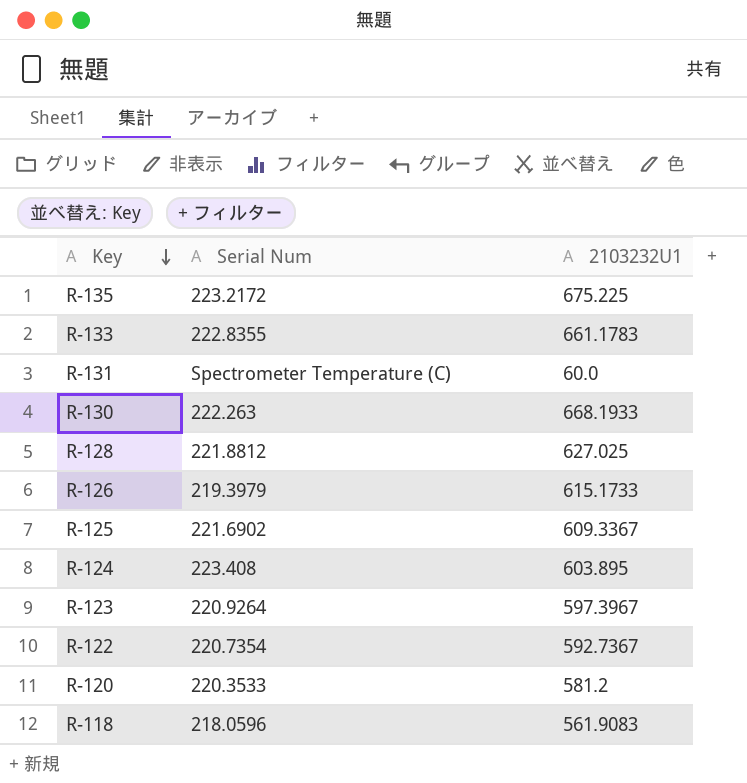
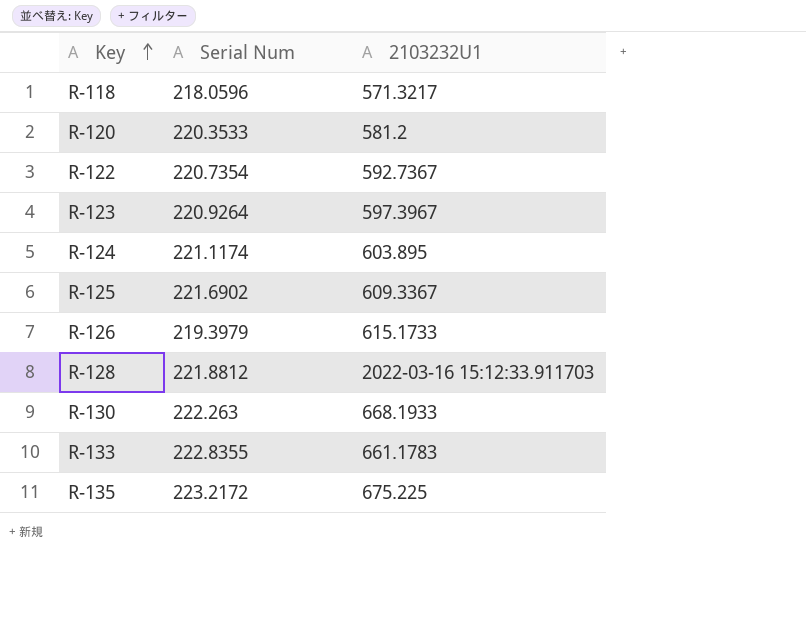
row order: Key descending -> Key ascending
row R-131: Spectrometer Temperature (C) | 60.0 -> none
R-118 | 2103232U1: 561.9083 -> 571.3217
R-124 | Serial Num: 223.408 -> 221.1174
R-128 | 2103232U1: 627.025 -> 2022-03-16 15:12:33.911703

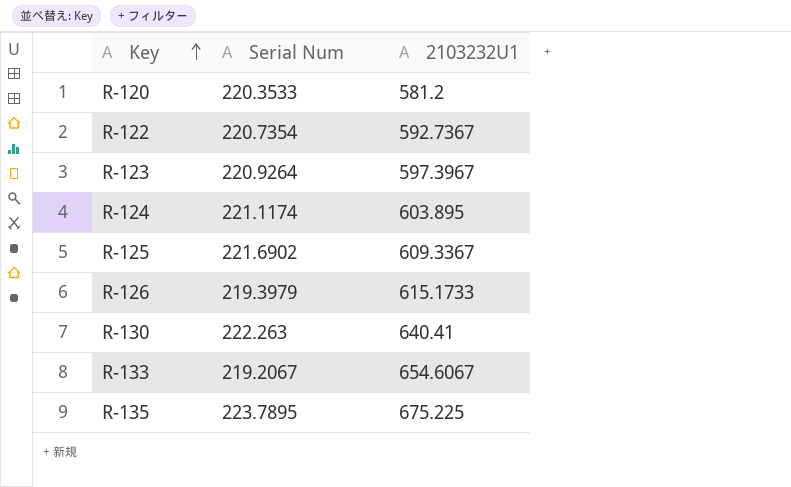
row R-118: 218.0596 | 571.3217 -> none
row R-128: 221.8812 | 2022-03-16 15:12:33.911703 -> none
R-130 | 2103232U1: 668.1933 -> 640.41
R-133 | Serial Num: 222.8355 -> 219.2067
R-133 | 2103232U1: 661.1783 -> 654.6067
R-135 | Serial Num: 223.2172 -> 223.7895

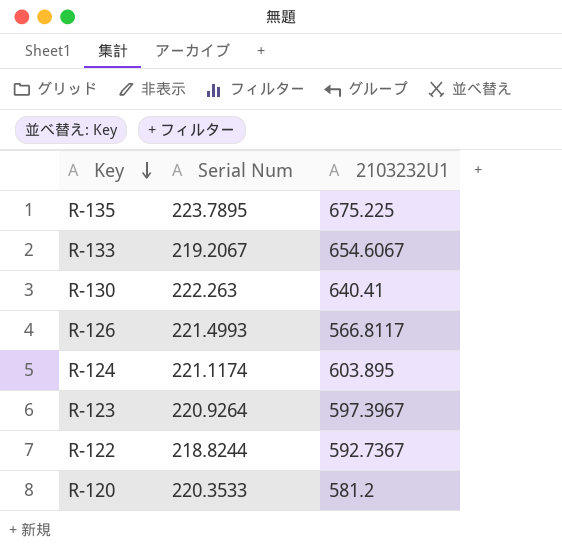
row order: Key ascending -> Key descending
row R-125: 221.6902 | 609.3367 -> none
R-126 | Serial Num: 219.3979 -> 221.4993
R-126 | 2103232U1: 615.1733 -> 566.8117
R-122 | Serial Num: 220.7354 -> 218.8244

